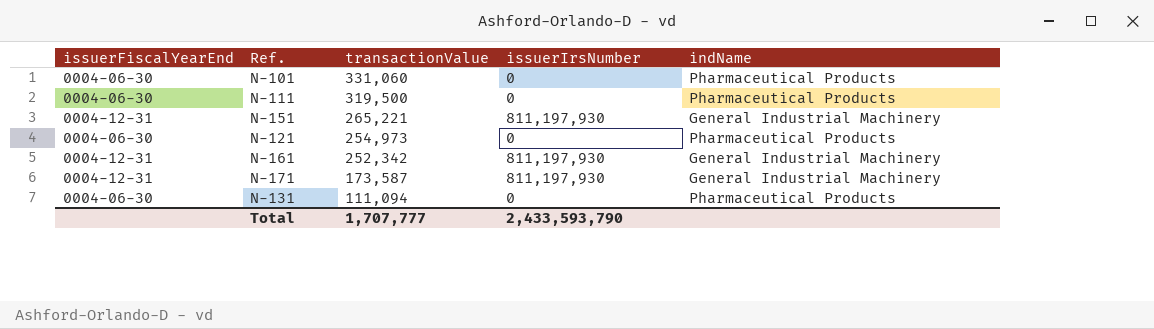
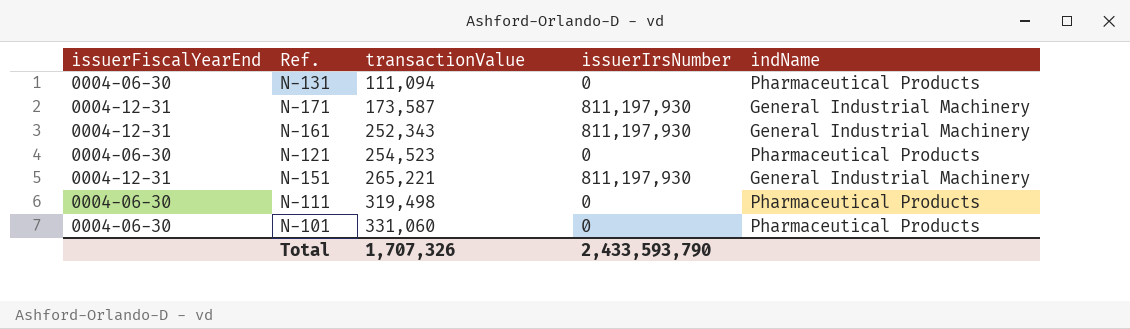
row order: transactionValue descending -> transactionValue ascending
N-161 | transactionValue: 252,342 -> 252,343
N-121 | transactionValue: 254,973 -> 254,523
N-111 | transactionValue: 319,500 -> 319,498
Total | transactionValue: 1,707,777 -> 1,707,326

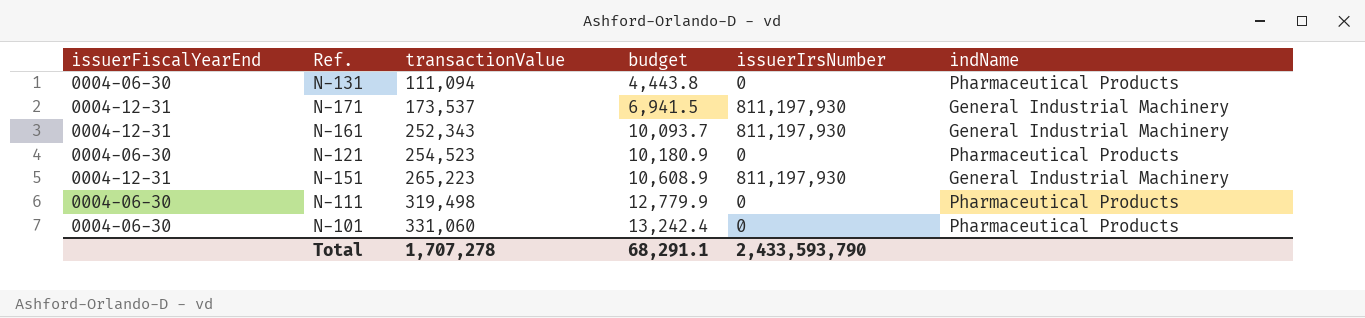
column budget | formula: none -> [transactionValue] * 0.04
N-171 | transactionValue: 173,587 -> 173,537
N-151 | transactionValue: 265,221 -> 265,223
Total | transactionValue: 1,707,326 -> 1,707,278

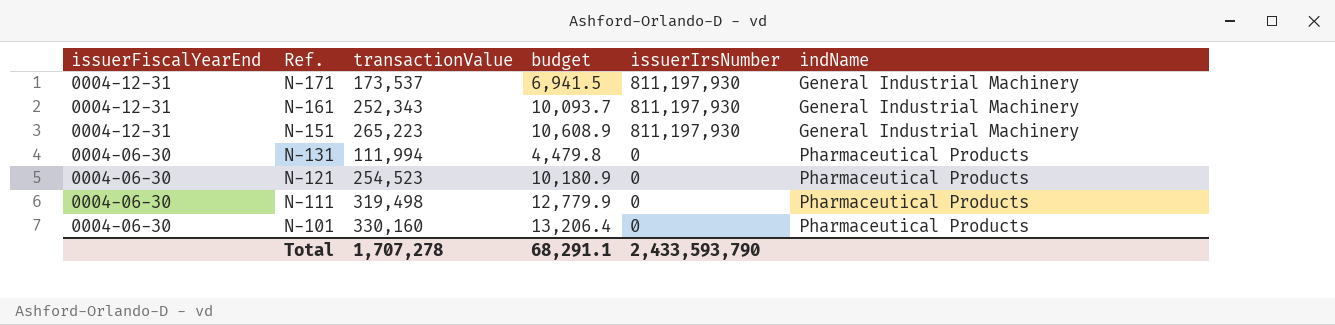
row order: transactionValue ascending -> issuerFiscalYearEnd descending
N-131 | transactionValue: 111,094 -> 111,994
N-131 | budget: 4,443.8 -> 4,479.8
N-101 | transactionValue: 331,060 -> 330,160
N-101 | budget: 13,242.4 -> 13,206.4

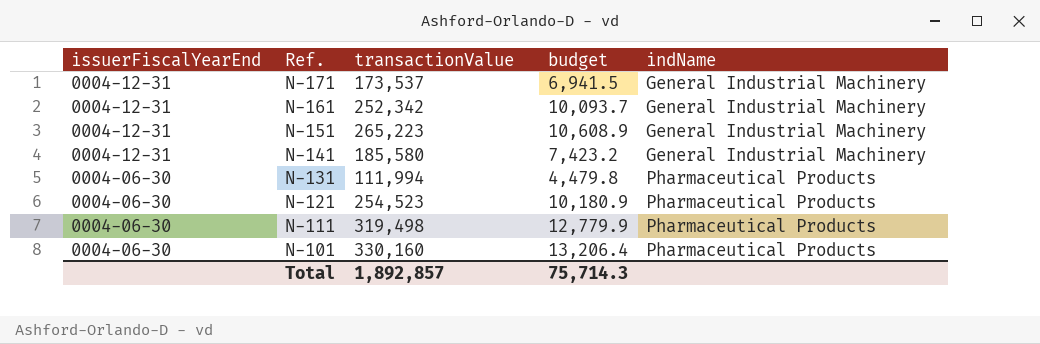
column issuerIrsNumber | position: 5 -> none
N-161 | transactionValue: 252,343 -> 252,342
row N-141: none -> 0004-12-31 | 185,580 | 7,423.2 | General Industrial Machinery
Total | transactionValue: 1,707,278 -> 1,892,857
Total | budget: 68,291.1 -> 75,714.3

